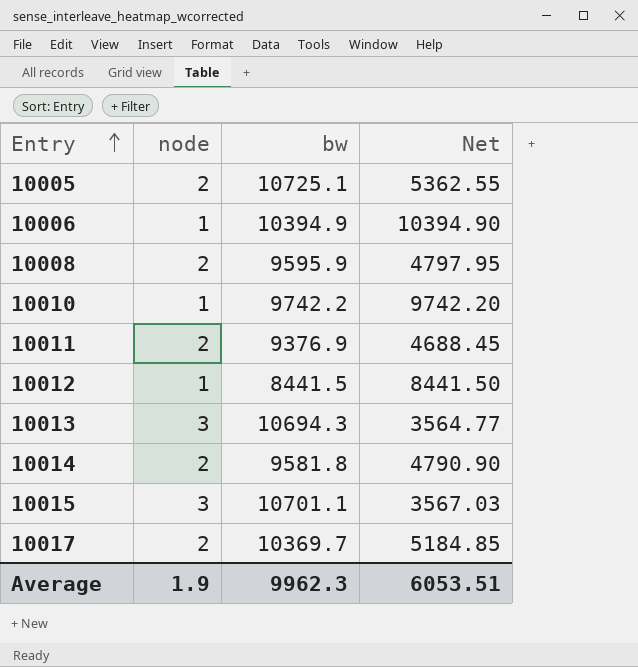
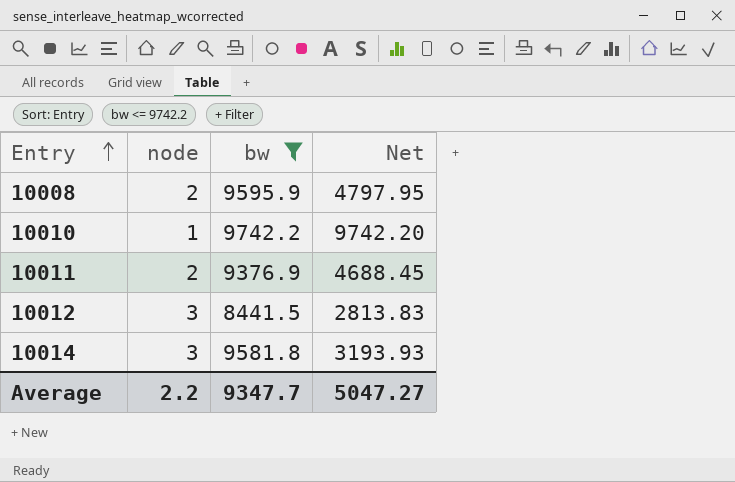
filter: none -> bw <= 9742.2
10012 | node: 1 -> 3
10012 | Net: 8441.50 -> 2813.83
10014 | node: 2 -> 3
10014 | Net: 4790.90 -> 3193.93
Average | node: 1.9 -> 2.2
Average | bw: 9962.3 -> 9347.7
Average | Net: 6053.51 -> 5047.27

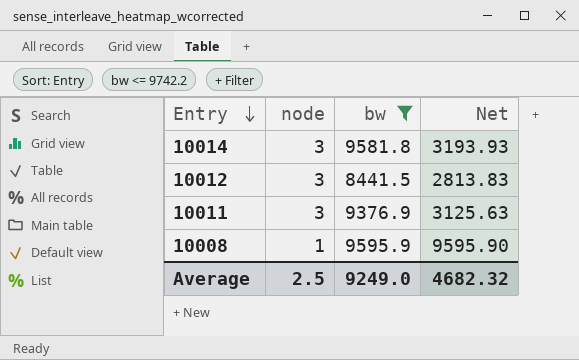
row order: Entry ascending -> Entry descending
row 10010: 1 | 9742.2 | 9742.20 -> none
10011 | node: 2 -> 3
10011 | Net: 4688.45 -> 3125.63
10008 | node: 2 -> 1
10008 | Net: 4797.95 -> 9595.90
Average | node: 2.2 -> 2.5
Average | bw: 9347.7 -> 9249.0
Average | Net: 5047.27 -> 4682.32

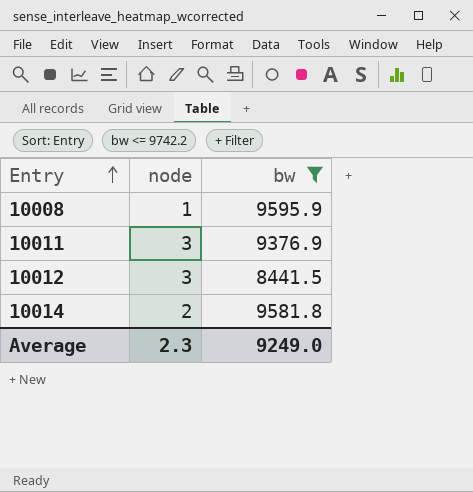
row order: Entry descending -> Entry ascending
column Net | formula: [bw] / [node] -> none
10014 | node: 3 -> 2
Average | node: 2.5 -> 2.3

